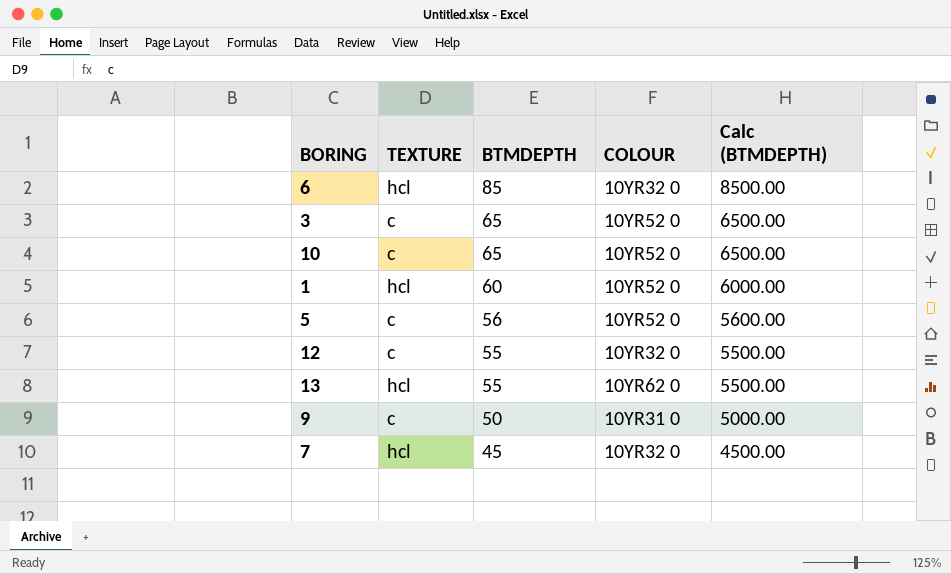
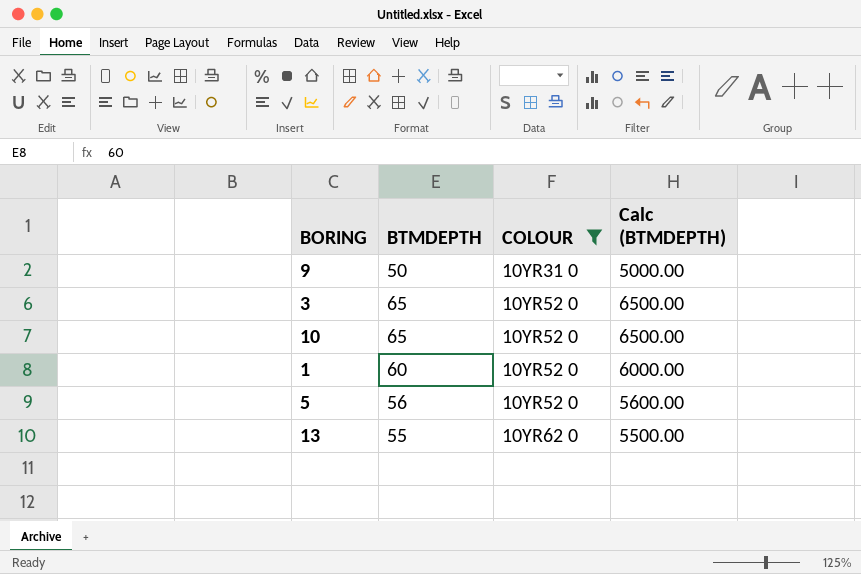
filter: none -> COLOUR != 10YR32 0
row order: BTMDEPTH descending -> COLOUR ascending
column TEXTURE | position: 2 -> none

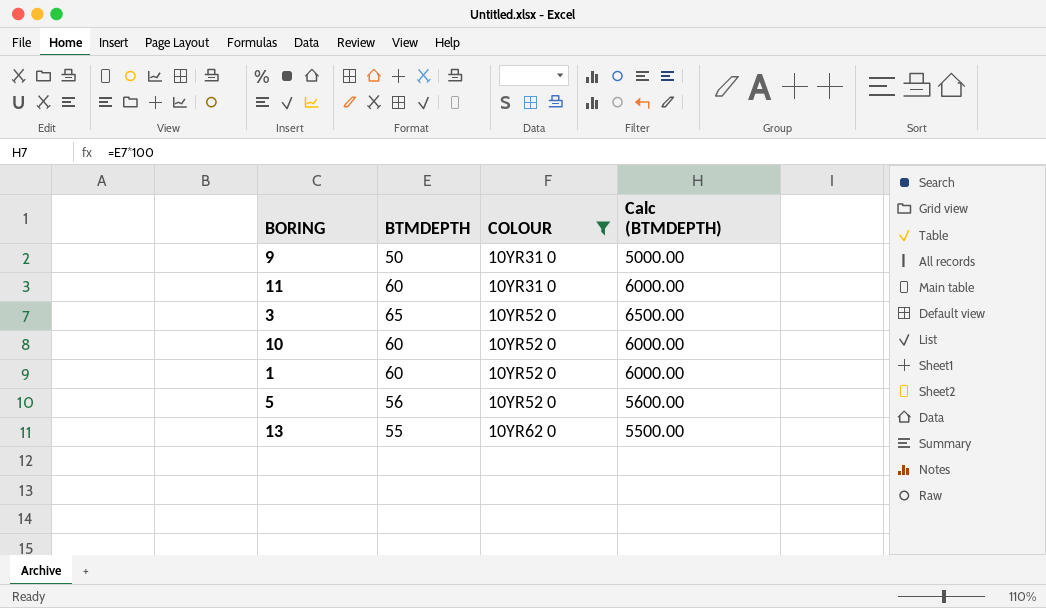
row 11: none -> 60 | 10YR31 0 | 6000.00
10 | BTMDEPTH: 65 -> 60
10 | Calc (BTMDEPTH): 6500.00 -> 6000.00

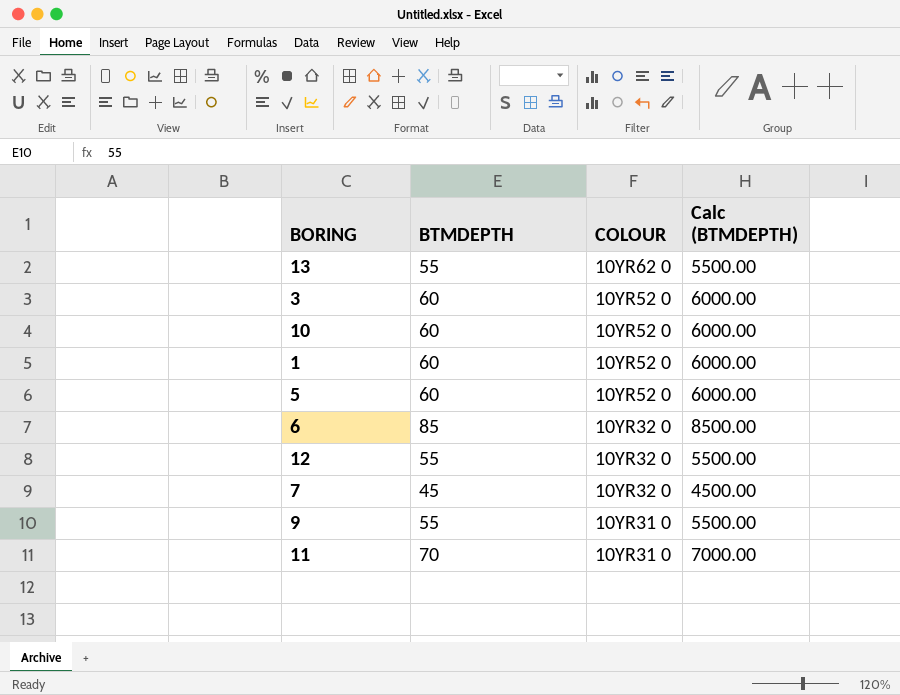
filter: COLOUR != 10YR32 0 -> none
row order: COLOUR ascending -> COLOUR descending
3 | BTMDEPTH: 65 -> 60
3 | Calc (BTMDEPTH): 6500.00 -> 6000.00
5 | BTMDEPTH: 56 -> 60
5 | Calc (BTMDEPTH): 5600.00 -> 6000.00
9 | BTMDEPTH: 50 -> 55
9 | Calc (BTMDEPTH): 5000.00 -> 5500.00
11 | BTMDEPTH: 60 -> 70
11 | Calc (BTMDEPTH): 6000.00 -> 7000.00

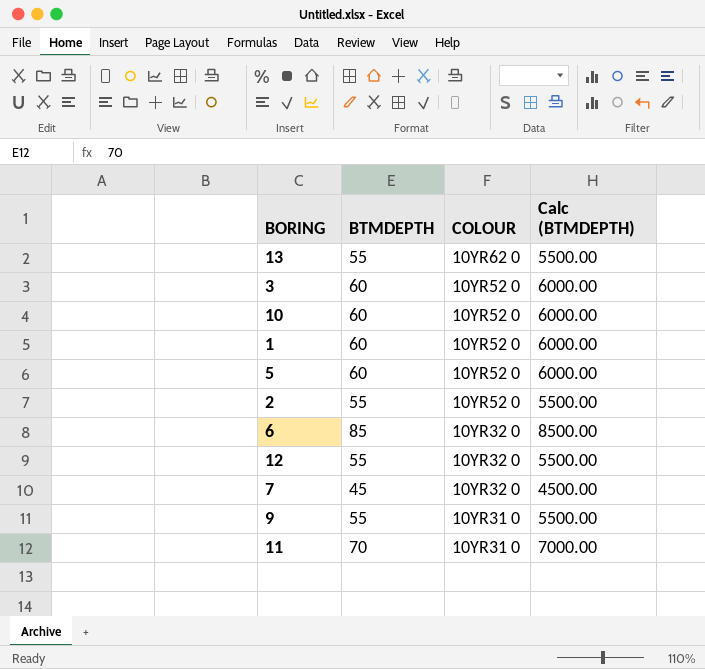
row 2: none -> 55 | 10YR52 0 | 5500.00

